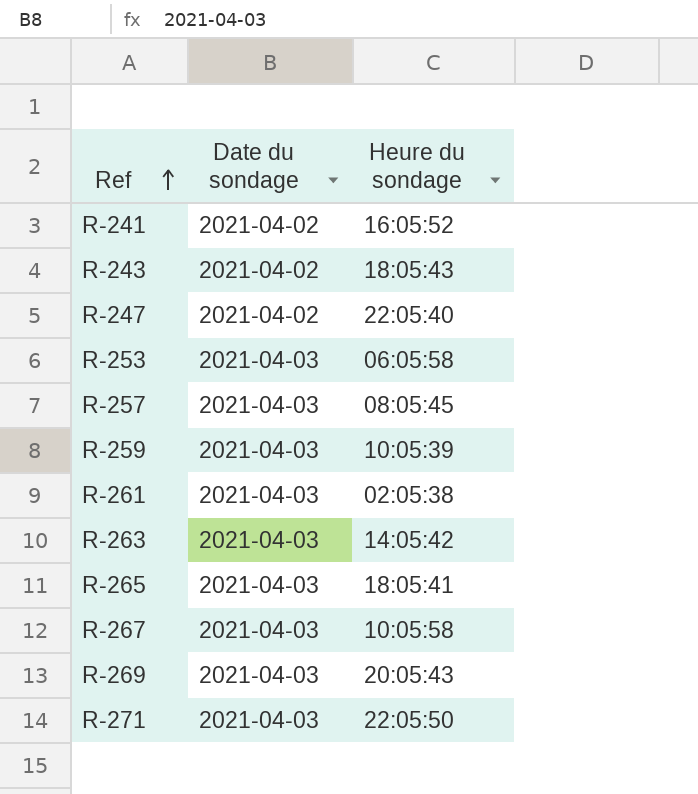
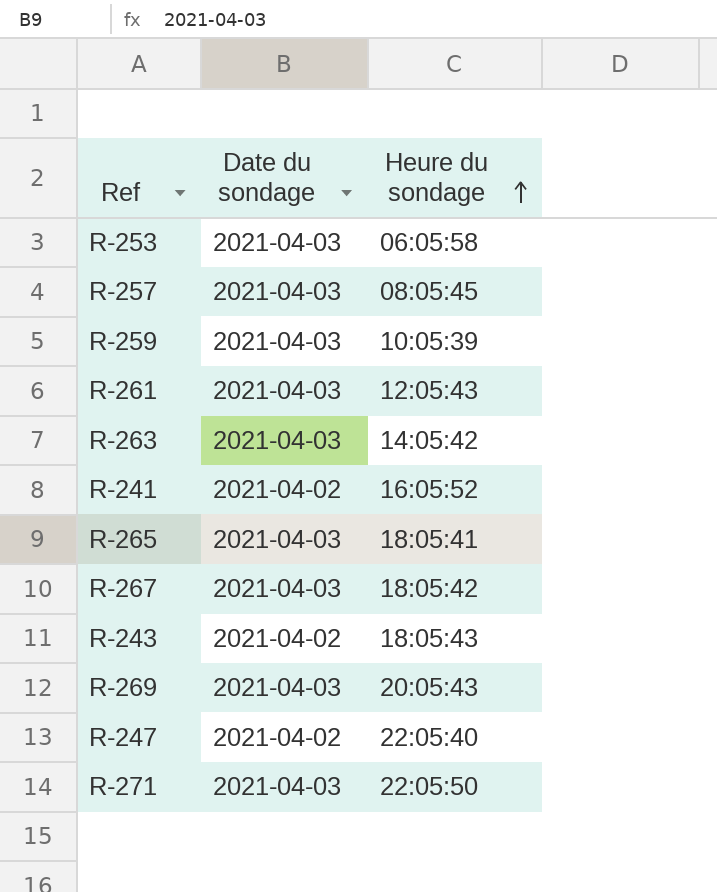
row order: Ref ascending -> Heure du sondage ascending
R-261 | Heure du sondage: 02:05:38 -> 12:05:43
R-267 | Heure du sondage: 10:05:58 -> 18:05:42

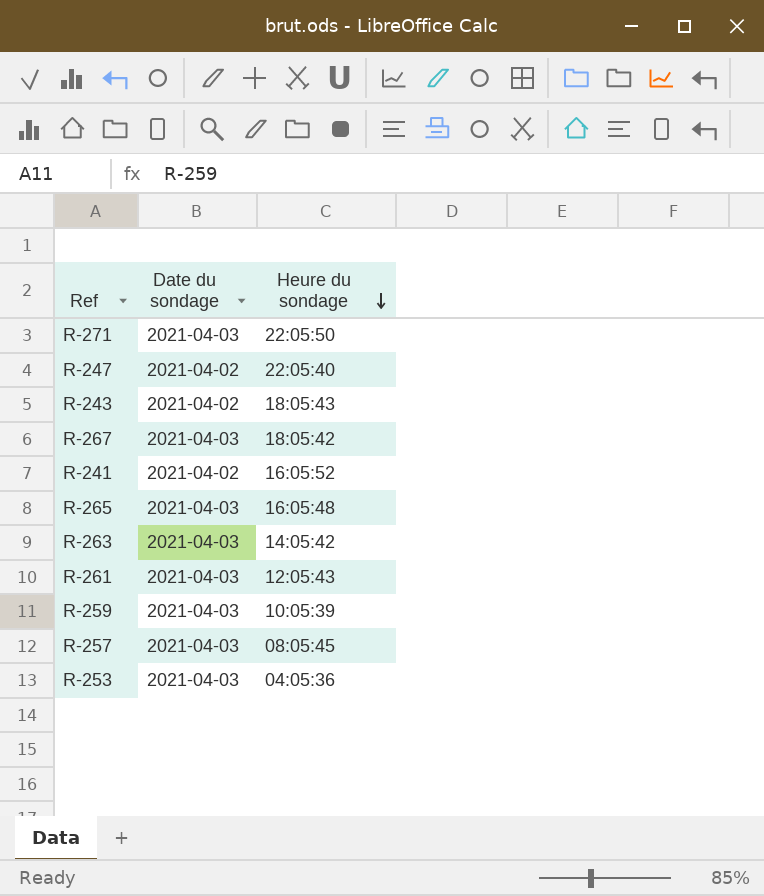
row order: Heure du sondage ascending -> Heure du sondage descending
row R-269: 2021-04-03 | 20:05:43 -> none
R-265 | Heure du sondage: 18:05:41 -> 16:05:48
R-253 | Heure du sondage: 06:05:58 -> 04:05:36

